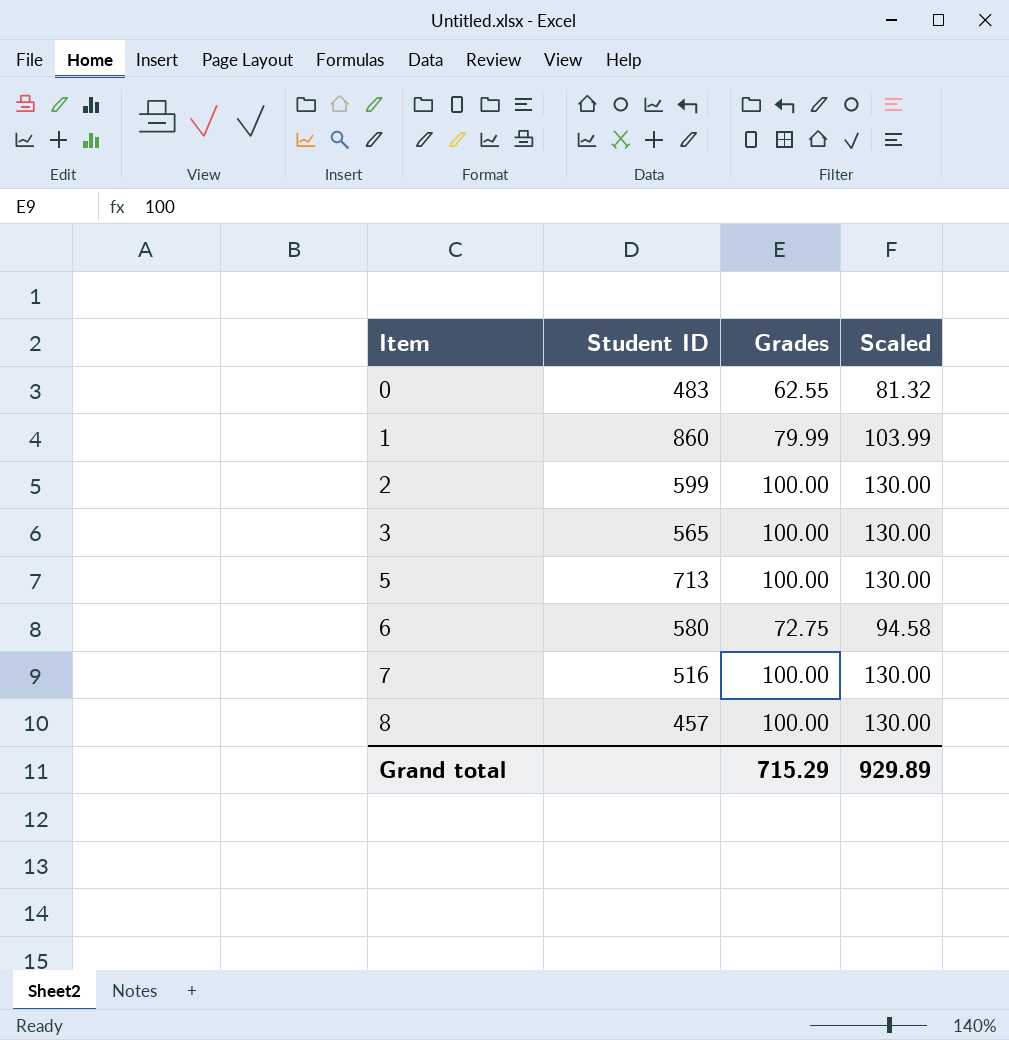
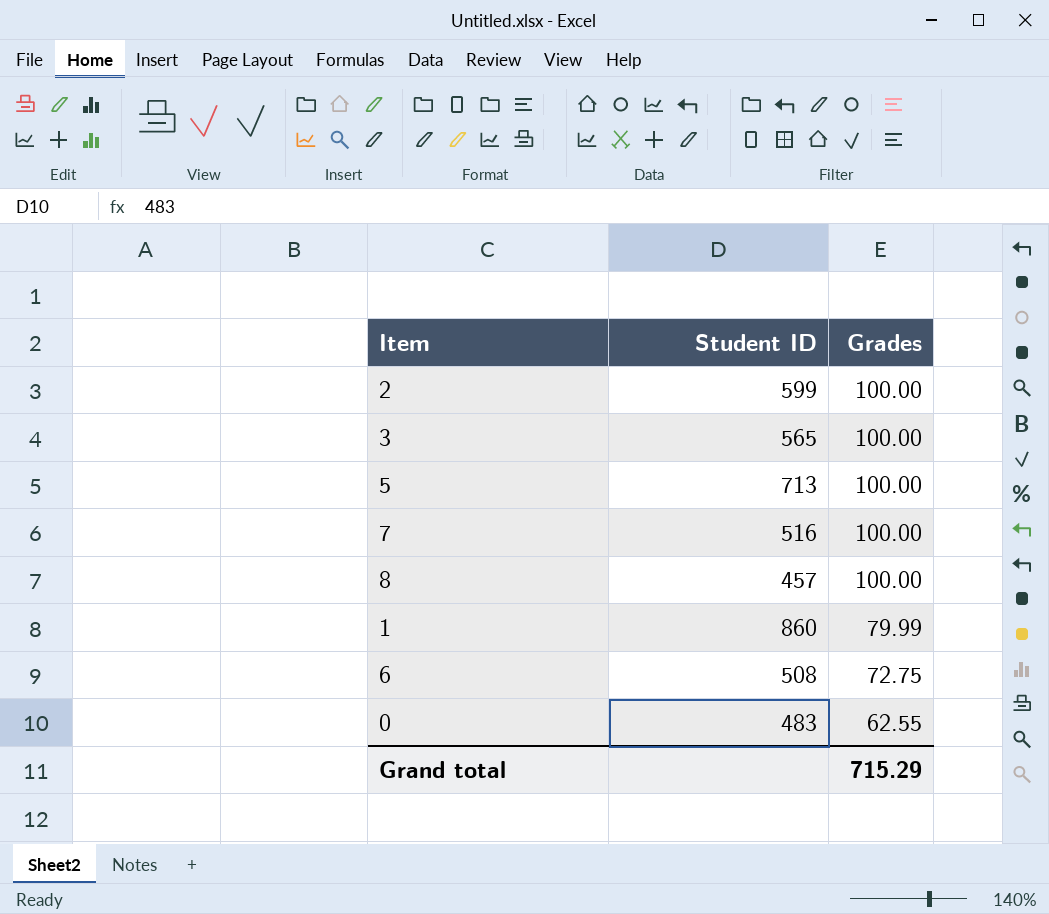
row order: Item ascending -> Grades descending
column Scaled | formula: [Grades] * 1.3 -> none
6 | Student ID: 580 -> 508

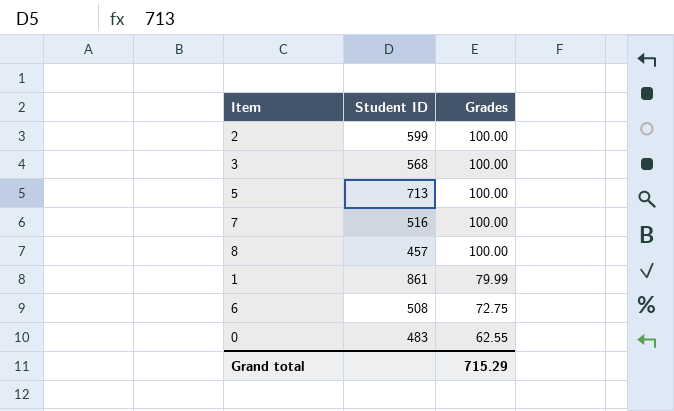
3 | Student ID: 565 -> 568
1 | Student ID: 860 -> 861

